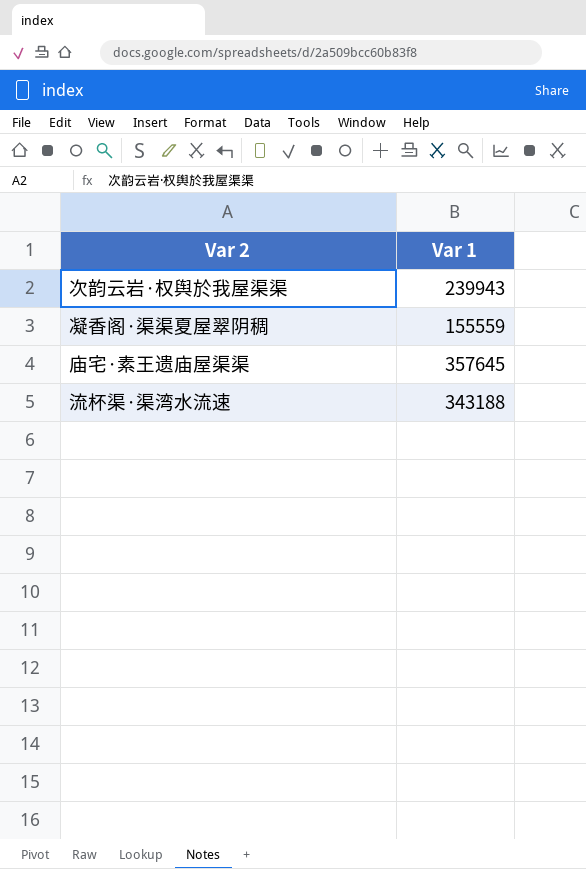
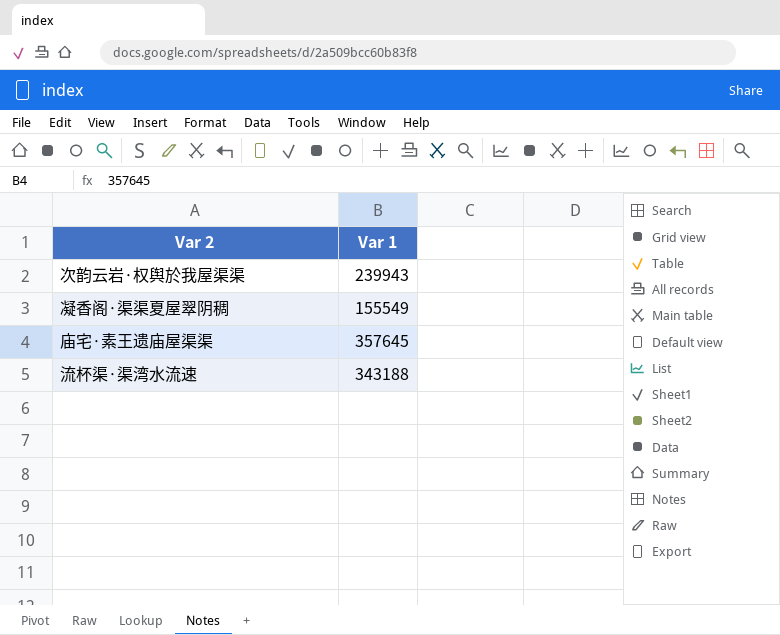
凝香阁·渠渠夏屋翠阴稠 | Var 1: 155559 -> 155549

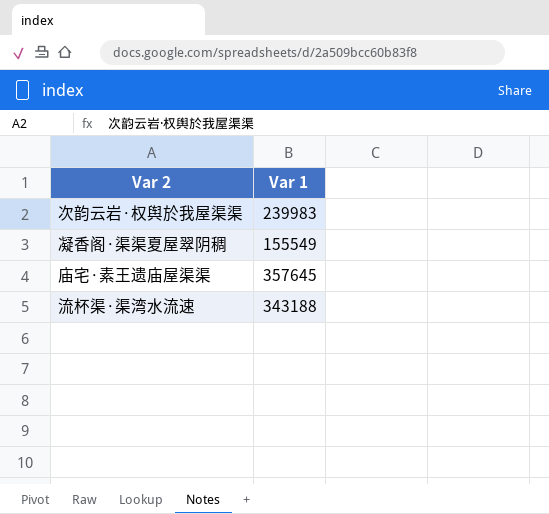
次韵云岩·权舆於我屋渠渠 | Var 1: 239943 -> 239983

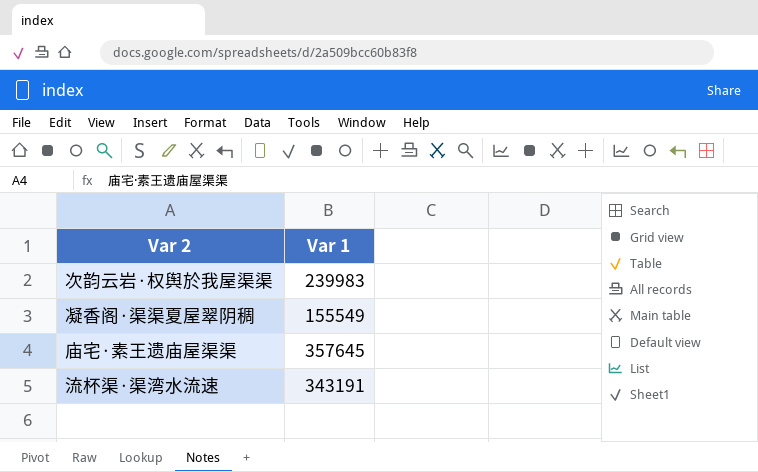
流杯渠·渠湾水流速 | Var 1: 343188 -> 343191

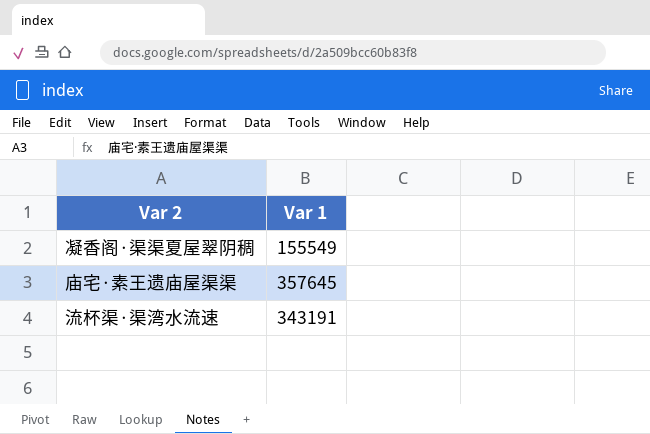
row 次韵云岩·权舆於我屋渠渠: 239983 -> none

